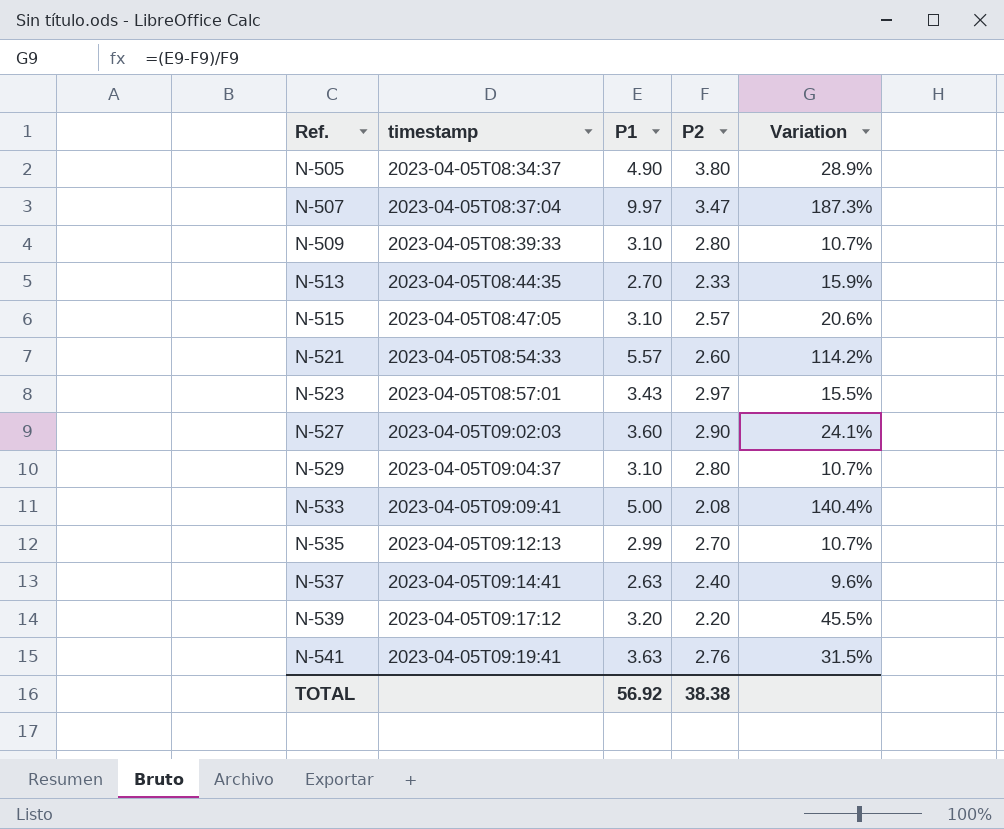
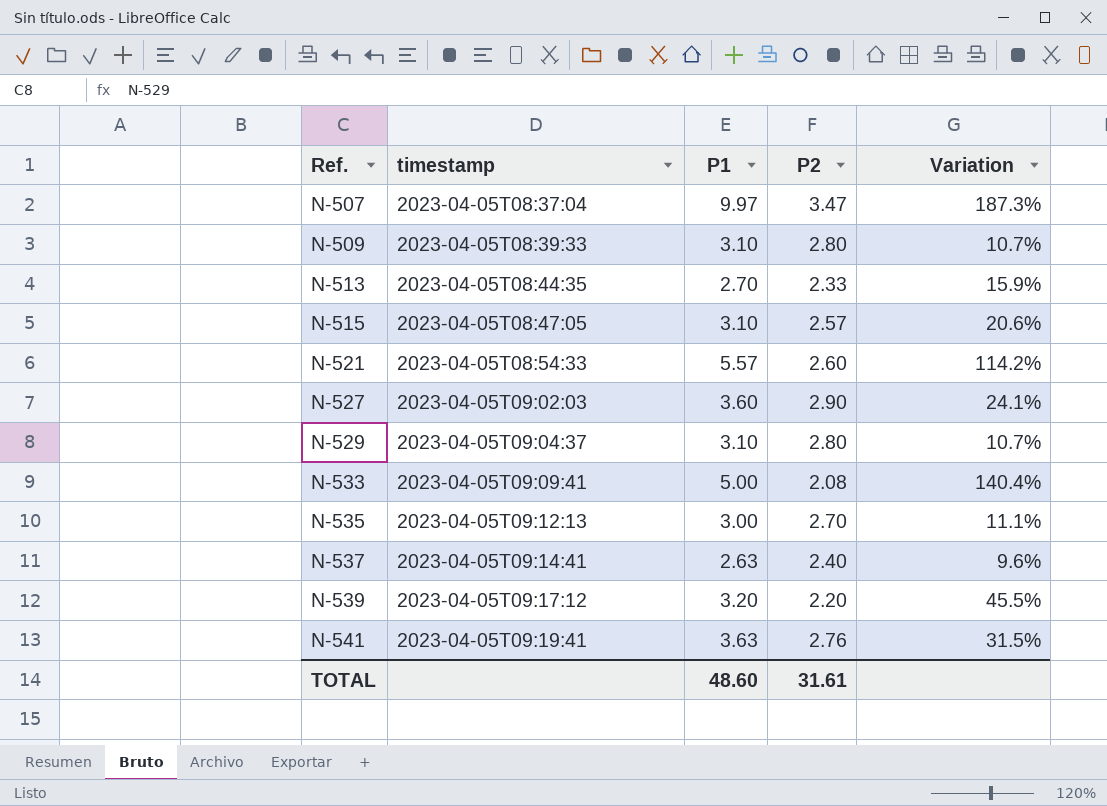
row N-505: 2023-04-05T08:34:37 | 4.90 | 3.80 | 28.9% -> none
row N-523: 2023-04-05T08:57:01 | 3.43 | 2.97 | 15.5% -> none
N-535 | P1: 2.99 -> 3.00
N-535 | Variation: 10.7% -> 11.1%
TOTAL | P1: 56.92 -> 48.60
TOTAL | P2: 38.38 -> 31.61

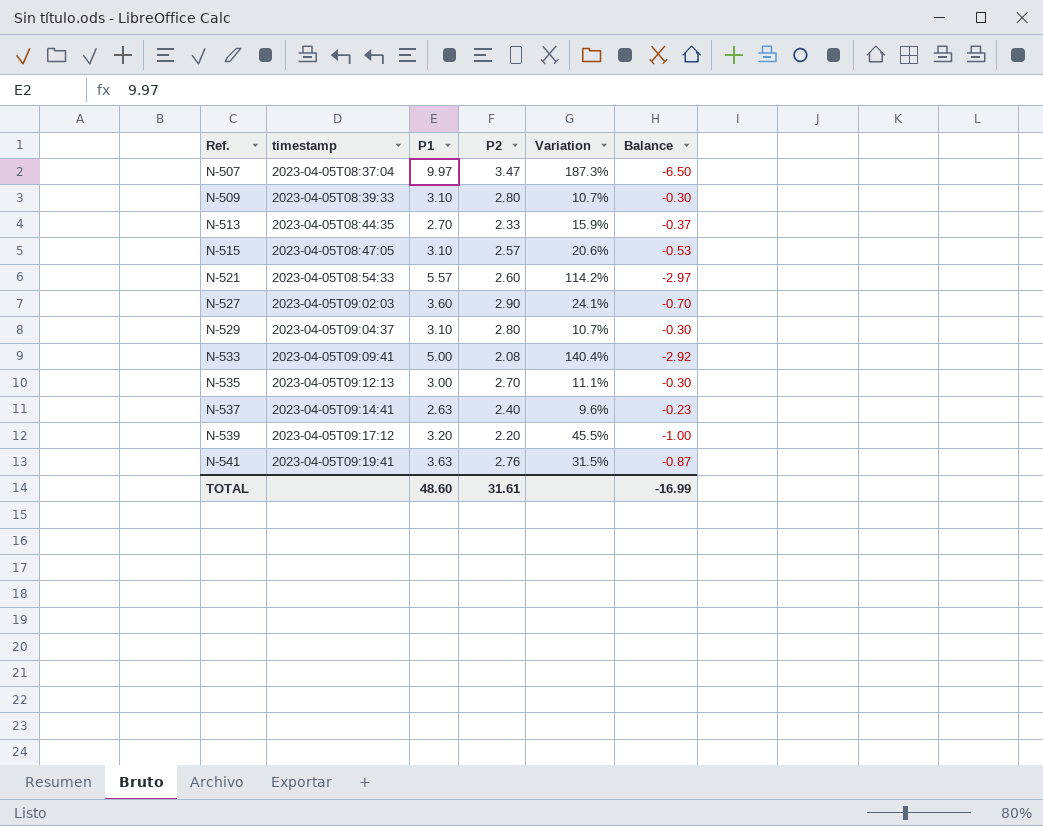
column Balance | formula: none -> [P2] - [P1]

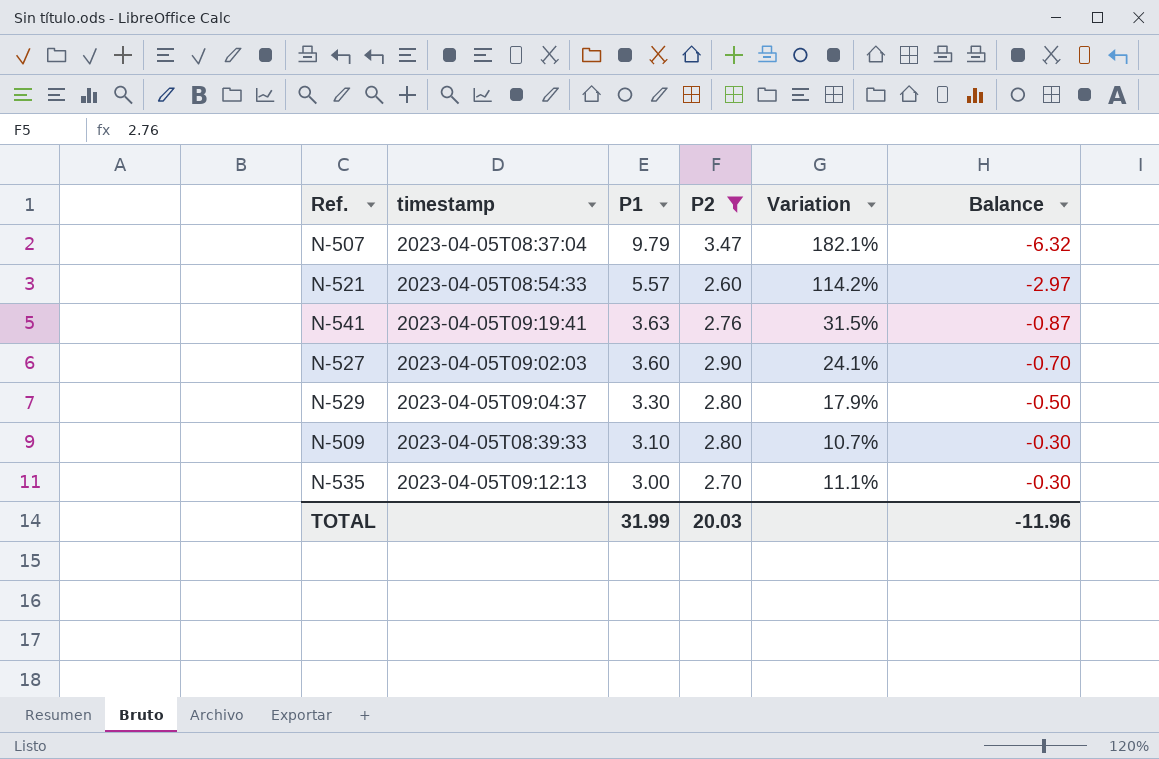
filter: none -> P2 >= 2.60
row order: Ref. ascending -> P1 descending
N-507 | P1: 9.97 -> 9.79
N-507 | Variation: 187.3% -> 182.1%
N-507 | Balance: -6.50 -> -6.32
N-529 | P1: 3.10 -> 3.30
N-529 | Variation: 10.7% -> 17.9%
N-529 | Balance: -0.30 -> -0.50
TOTAL | P1: 48.60 -> 31.99
TOTAL | P2: 31.61 -> 20.03
TOTAL | Balance: -16.99 -> -11.96

